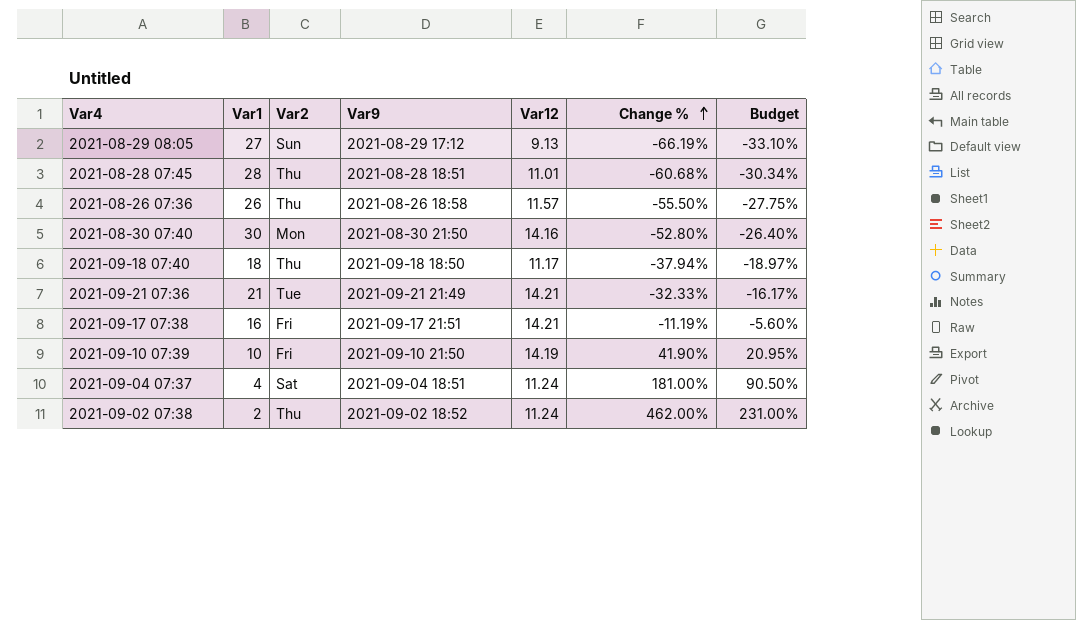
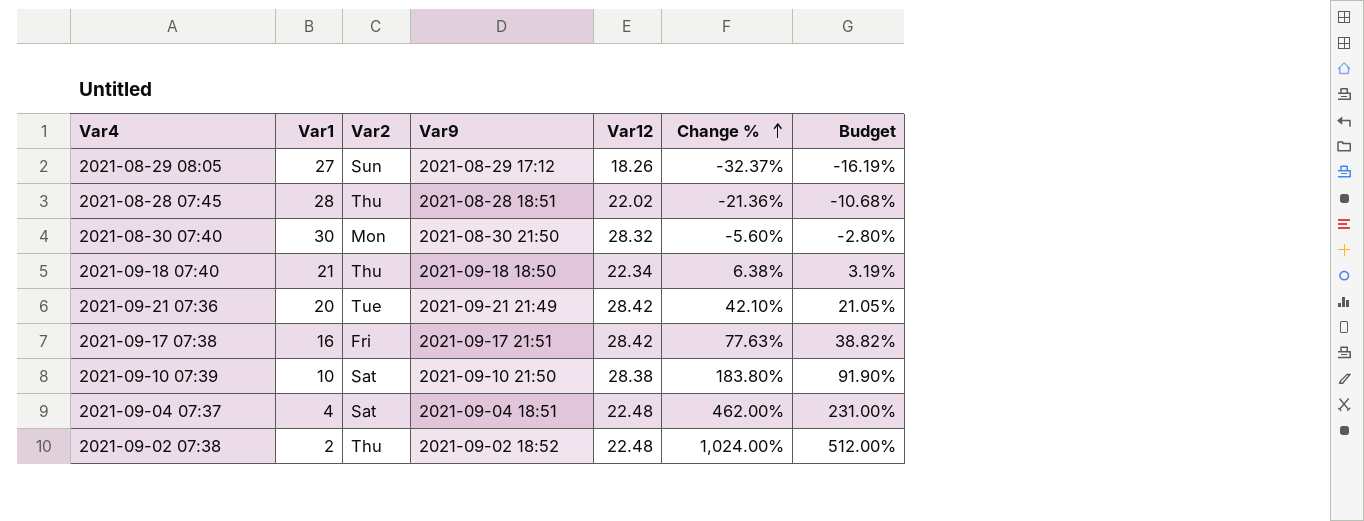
row 2021-08-26 07:36: 26 | Thu | 2021-08-26 18:58 | 11.57 | -55.50% | -27.75% -> none
2021-08-29 08:05 | Var12: 9.13 -> 18.26
2021-08-29 08:05 | Change %: -66.19% -> -32.37%
2021-08-29 08:05 | Budget: -33.10% -> -16.19%
2021-08-28 07:45 | Var12: 11.01 -> 22.02
2021-08-28 07:45 | Change %: -60.68% -> -21.36%
2021-08-28 07:45 | Budget: -30.34% -> -10.68%
2021-08-30 07:40 | Var12: 14.16 -> 28.32
2021-08-30 07:40 | Change %: -52.80% -> -5.60%
2021-08-30 07:40 | Budget: -26.40% -> -2.80%
2021-09-18 07:40 | Var1: 18 -> 21
2021-09-18 07:40 | Var12: 11.17 -> 22.34
2021-09-18 07:40 | Change %: -37.94% -> 6.38%
2021-09-18 07:40 | Budget: -18.97% -> 3.19%
2021-09-21 07:36 | Var1: 21 -> 20
2021-09-21 07:36 | Var12: 14.21 -> 28.42
2021-09-21 07:36 | Change %: -32.33% -> 42.10%
2021-09-21 07:36 | Budget: -16.17% -> 21.05%
2021-09-17 07:38 | Var12: 14.21 -> 28.42
2021-09-17 07:38 | Change %: -11.19% -> 77.63%
2021-09-17 07:38 | Budget: -5.60% -> 38.82%
2021-09-10 07:39 | Var2: Fri -> Sat
2021-09-10 07:39 | Var12: 14.19 -> 28.38
2021-09-10 07:39 | Change %: 41.90% -> 183.80%
2021-09-10 07:39 | Budget: 20.95% -> 91.90%
2021-09-04 07:37 | Var12: 11.24 -> 22.48
2021-09-04 07:37 | Change %: 181.00% -> 462.00%
2021-09-04 07:37 | Budget: 90.50% -> 231.00%
2021-09-02 07:38 | Var12: 11.24 -> 22.48
2021-09-02 07:38 | Change %: 462.00% -> 1,024.00%
2021-09-02 07:38 | Budget: 231.00% -> 512.00%

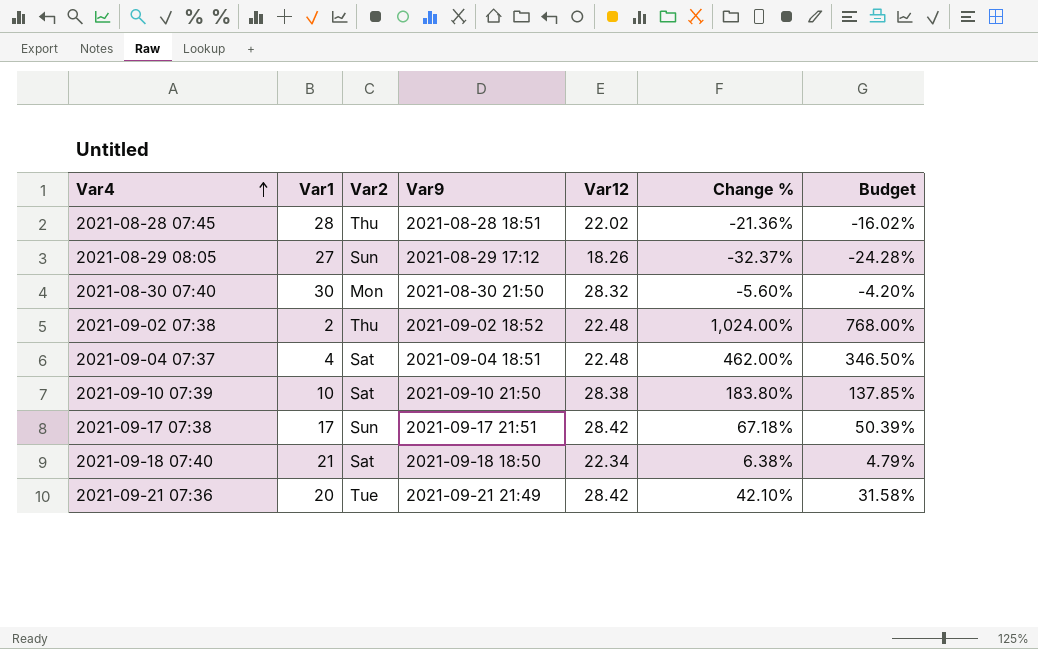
row order: Change % ascending -> Var4 ascending
column Budget | formula: [Change %] * 0.5 -> [Change %] * 0.75
2021-09-17 07:38 | Var1: 16 -> 17
2021-09-17 07:38 | Var2: Fri -> Sun
2021-09-17 07:38 | Change %: 77.63% -> 67.18%
2021-09-18 07:40 | Var2: Thu -> Sat

